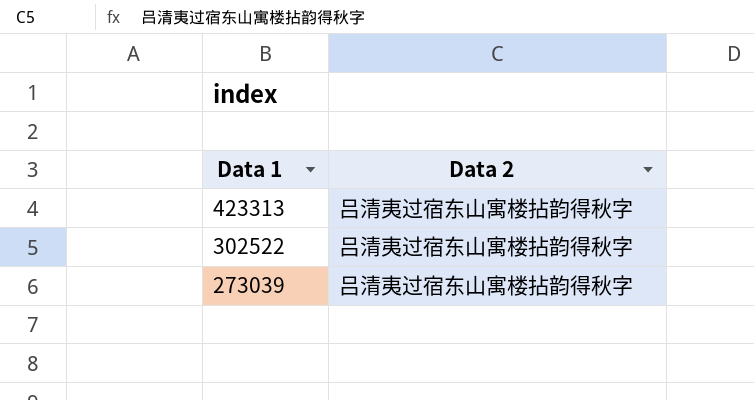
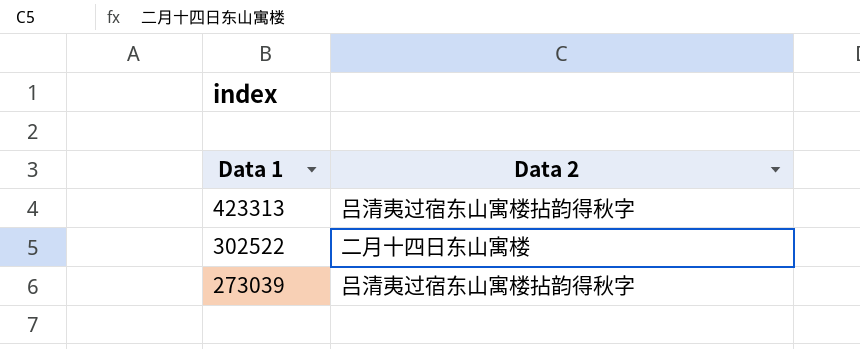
302522 | Data 2: 吕清夷过宿东山寓楼拈韵得秋字 -> 二月十四日东山寓楼

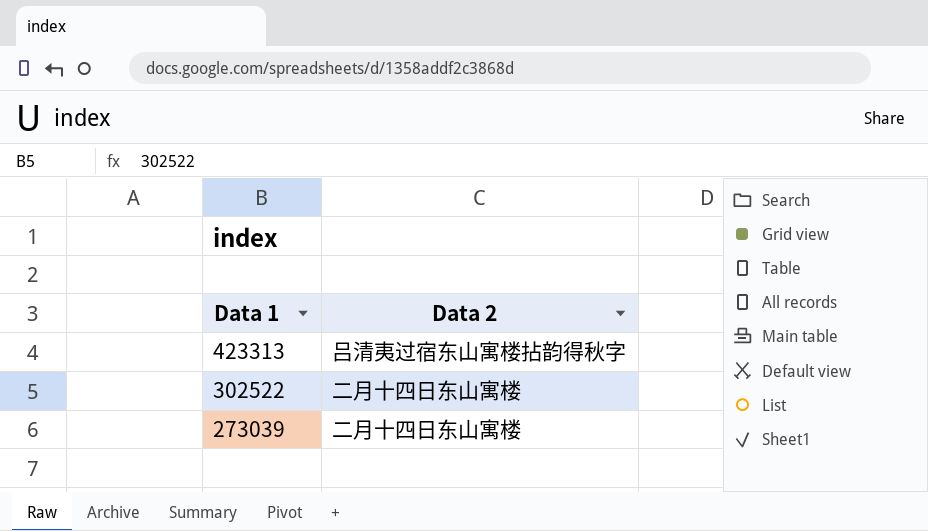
273039 | Data 2: 吕清夷过宿东山寓楼拈韵得秋字 -> 二月十四日东山寓楼

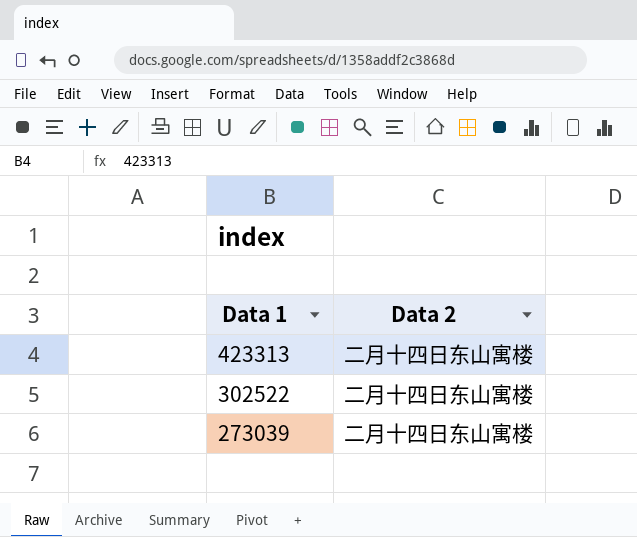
423313 | Data 2: 吕清夷过宿东山寓楼拈韵得秋字 -> 二月十四日东山寓楼

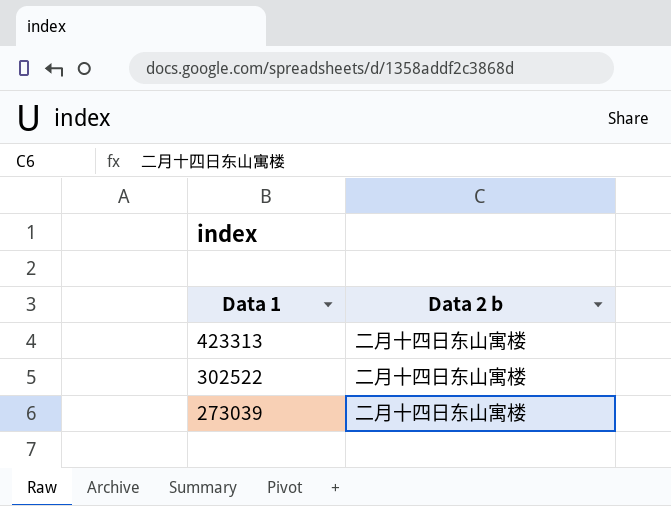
column name: Data 2 -> Data 2 b

